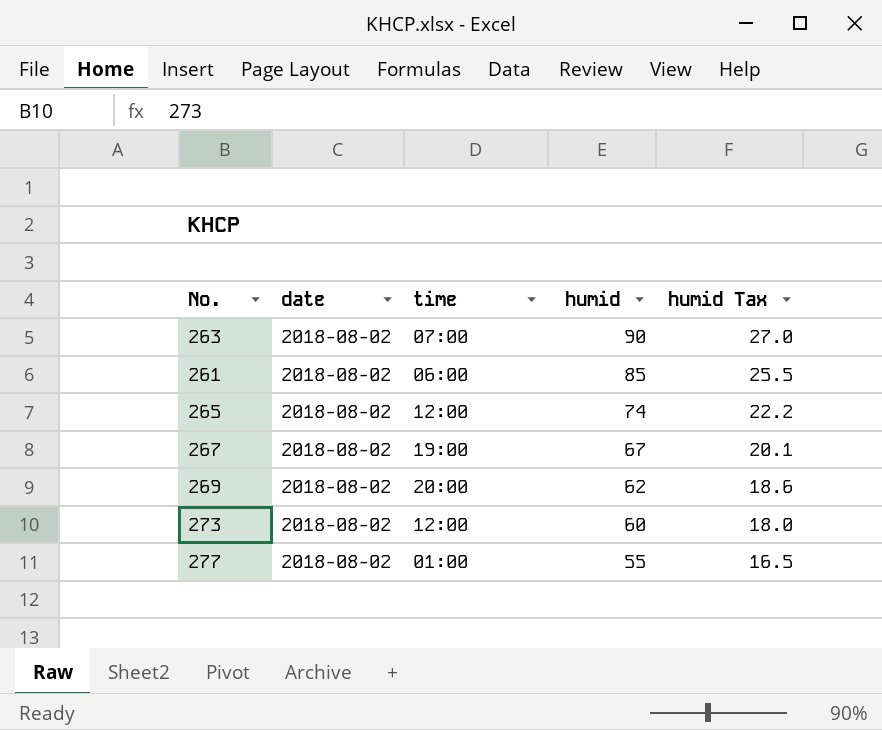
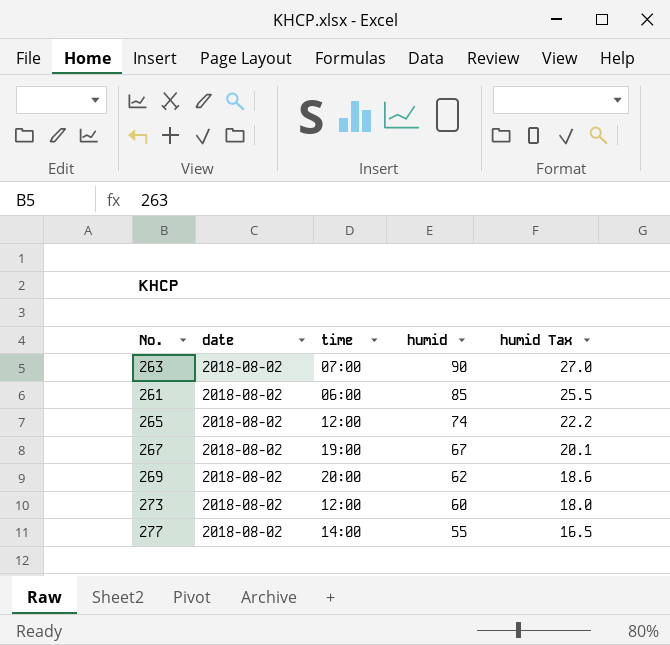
277 | time: 01:00 -> 14:00

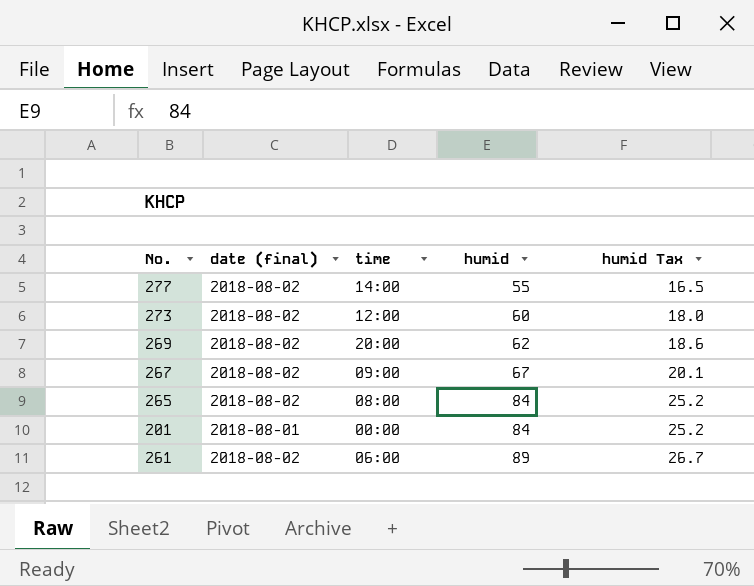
row order: humid descending -> humid ascending
column name: date -> date (final)
row 263: 2018-08-02 | 07:00 | 90 | 27.0 -> none
267 | time: 19:00 -> 09:00
265 | time: 12:00 -> 08:00
265 | humid: 74 -> 84
265 | humid Tax: 22.2 -> 25.2
row 201: none -> 2018-08-01 | 00:00 | 84 | 25.2
261 | humid: 85 -> 89
261 | humid Tax: 25.5 -> 26.7

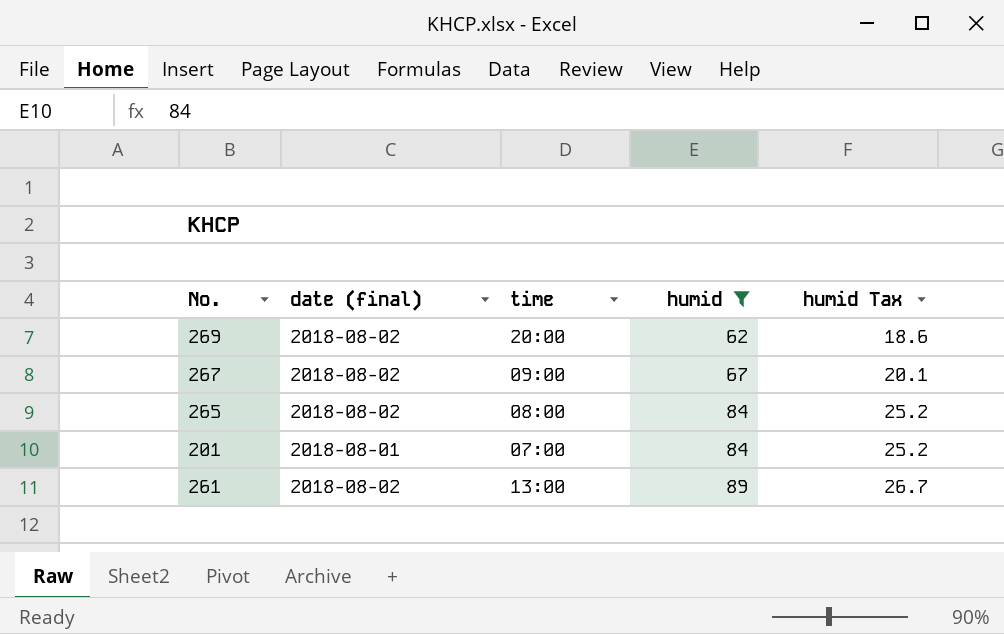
filter: none -> humid >= 62
201 | time: 00:00 -> 07:00
261 | time: 06:00 -> 13:00

